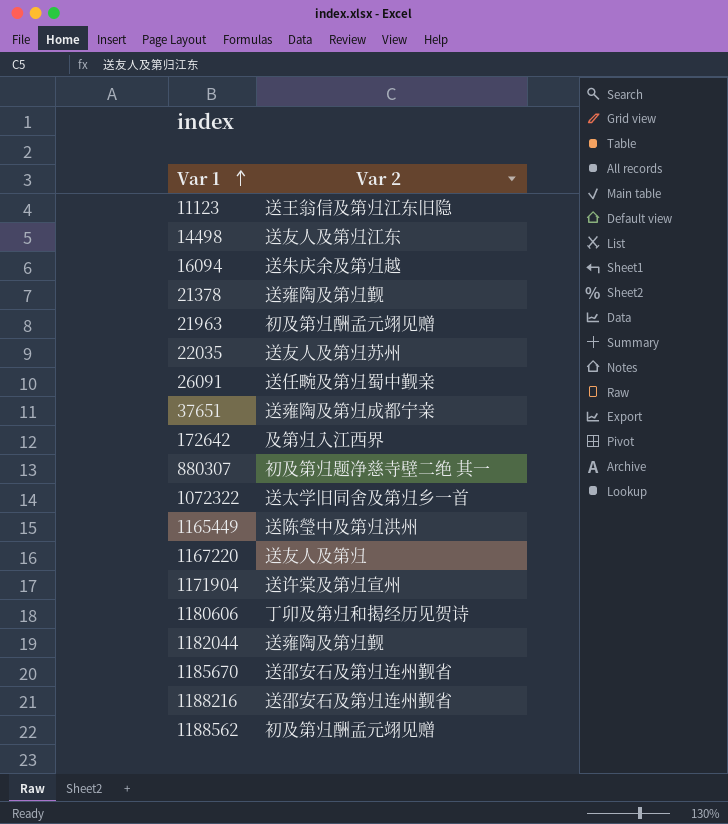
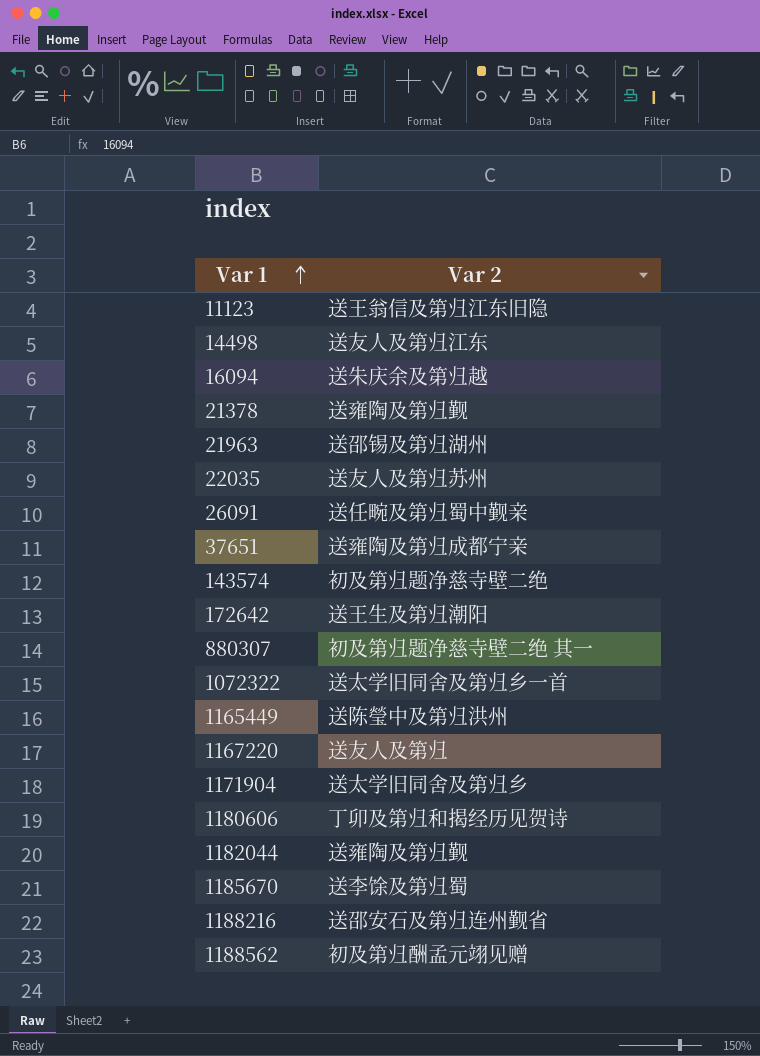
21963 | Var 2: 初及第归酬孟元翊见赠 -> 送邵锡及第归湖州
row 143574: none -> 初及第归题净慈寺壁二绝
172642 | Var 2: 及第归入江西界 -> 送王生及第归潮阳
1171904 | Var 2: 送许棠及第归宣州 -> 送太学旧同舍及第归乡
1185670 | Var 2: 送邵安石及第归连州觐省 -> 送李馀及第归蜀

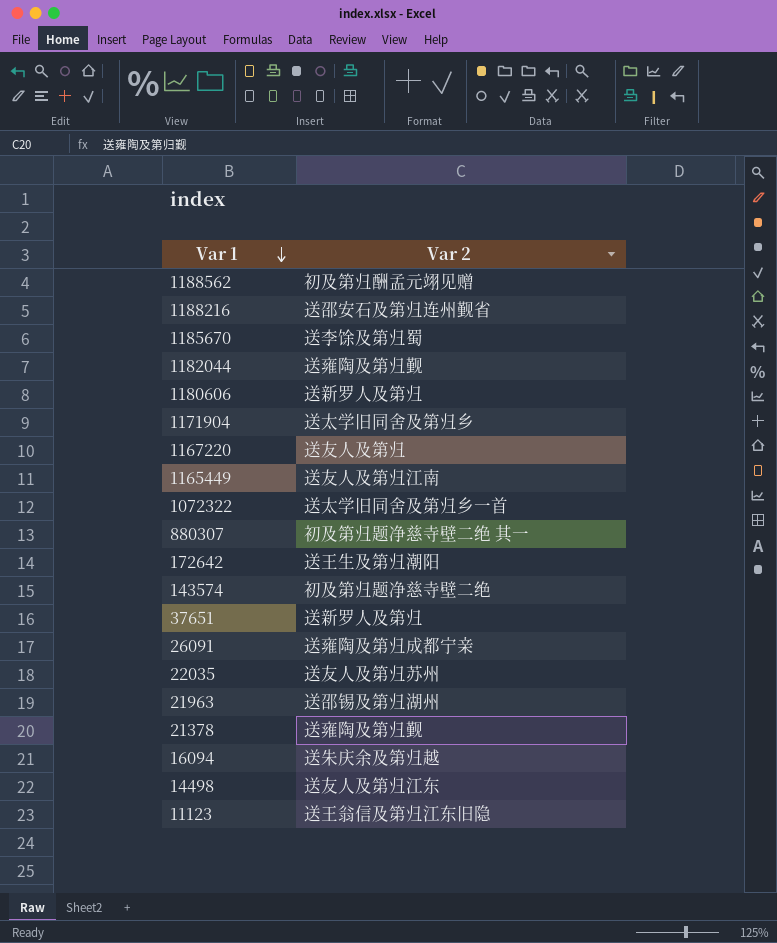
row order: Var 1 ascending -> Var 1 descending
1180606 | Var 2: 丁卯及第归和揭经历见贺诗 -> 送新罗人及第归
1165449 | Var 2: 送陈瑩中及第归洪州 -> 送友人及第归江南
37651 | Var 2: 送雍陶及第归成都宁亲 -> 送新罗人及第归
26091 | Var 2: 送任畹及第归蜀中觐亲 -> 送雍陶及第归成都宁亲

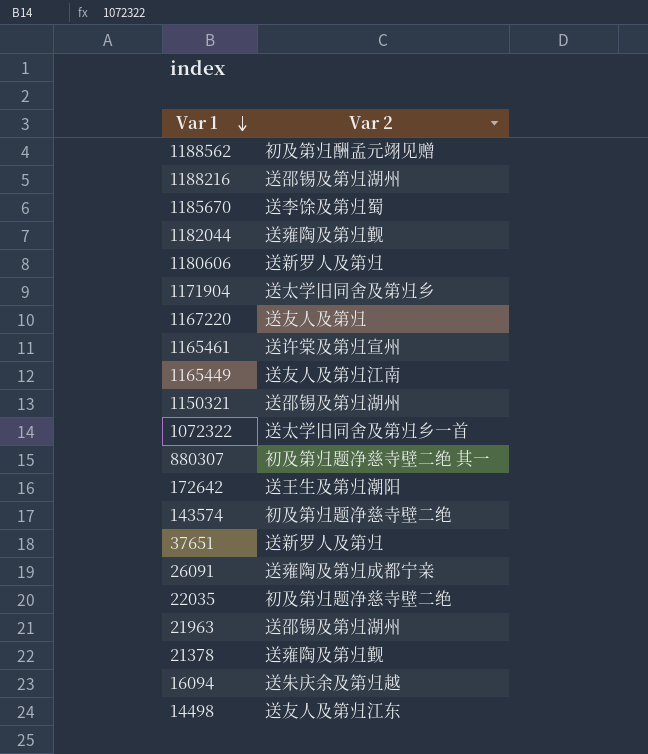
row 11123: 送王翁信及第归江东旧隐 -> none
1188216 | Var 2: 送邵安石及第归连州觐省 -> 送邵锡及第归湖州
row 1165461: none -> 送许棠及第归宣州
row 1150321: none -> 送邵锡及第归湖州
22035 | Var 2: 送友人及第归苏州 -> 初及第归题净慈寺壁二绝

